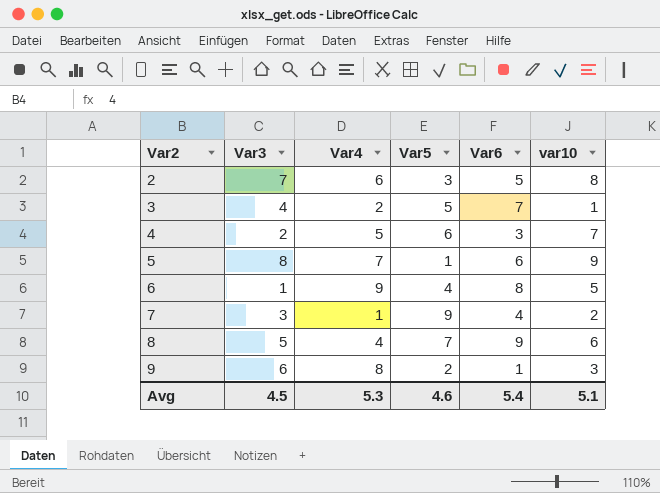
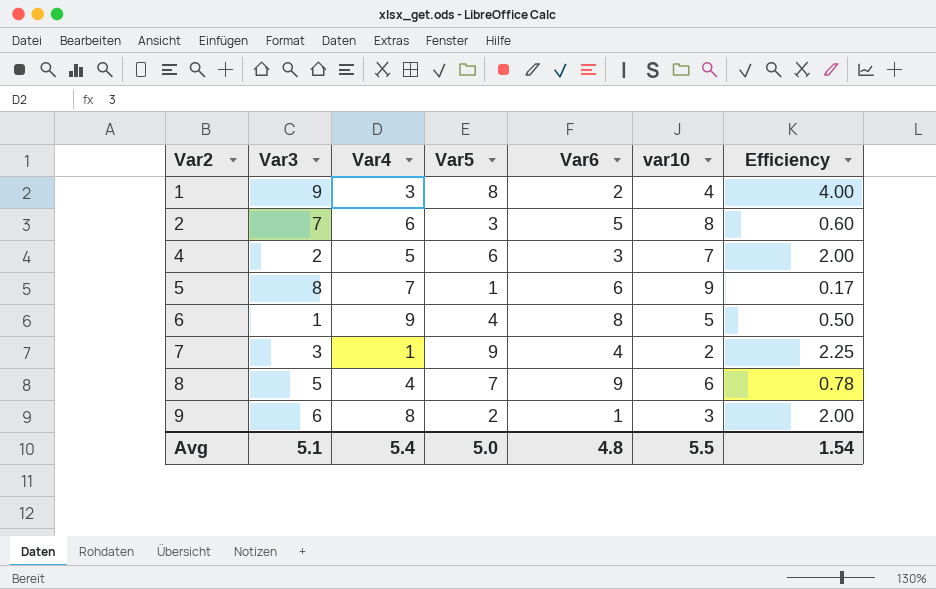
column Efficiency | formula: none -> [Var5] / [Var6]
row 3: 4 | 2 | 5 | 7 | 1 -> none
row 1: none -> 9 | 3 | 8 | 2 | 4 | 4.00
Avg | Var3: 4.5 -> 5.1
Avg | Var4: 5.3 -> 5.4
Avg | Var5: 4.6 -> 5.0
Avg | Var6: 5.4 -> 4.8
Avg | var10: 5.1 -> 5.5

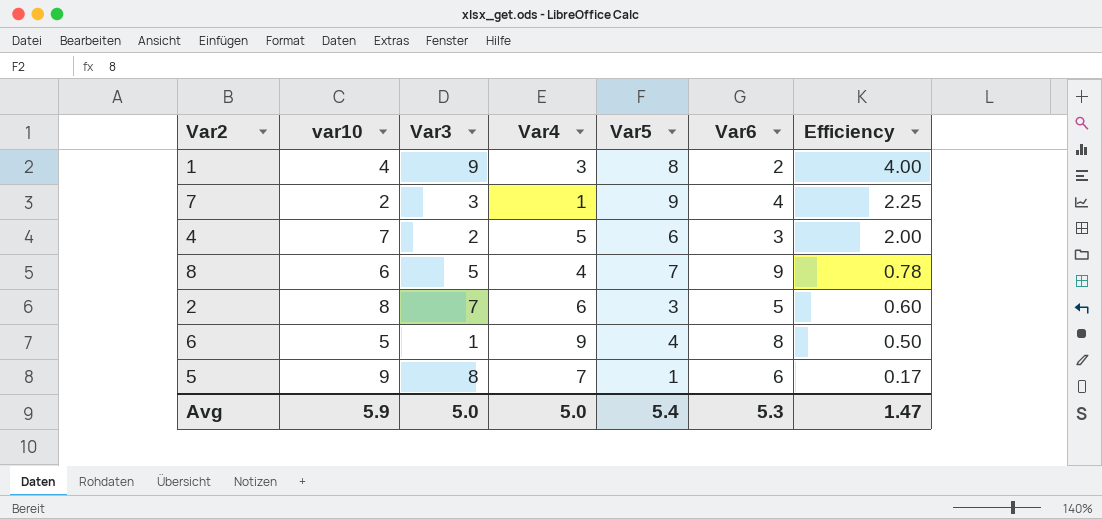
row order: Var2 ascending -> Efficiency descending
column var10 | position: 6 -> 2
row 9: 6 | 8 | 2 | 1 | 3 | 2.00 -> none
Avg | var10: 5.5 -> 5.9
Avg | Var3: 5.1 -> 5.0
Avg | Var4: 5.4 -> 5.0
Avg | Var5: 5.0 -> 5.4
Avg | Var6: 4.8 -> 5.3
Avg | Efficiency: 1.54 -> 1.47

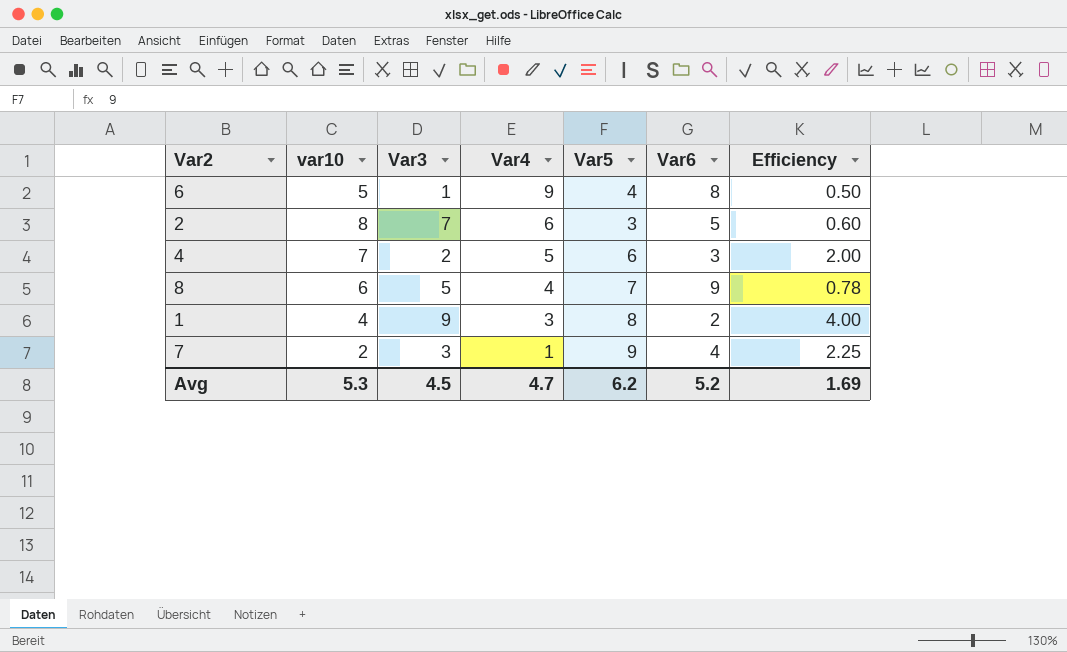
row order: Efficiency descending -> Var4 descending
row 5: 9 | 8 | 7 | 1 | 6 | 0.17 -> none
Avg | var10: 5.9 -> 5.3
Avg | Var3: 5.0 -> 4.5
Avg | Var4: 5.0 -> 4.7
Avg | Var5: 5.4 -> 6.2
Avg | Var6: 5.3 -> 5.2
Avg | Efficiency: 1.47 -> 1.69

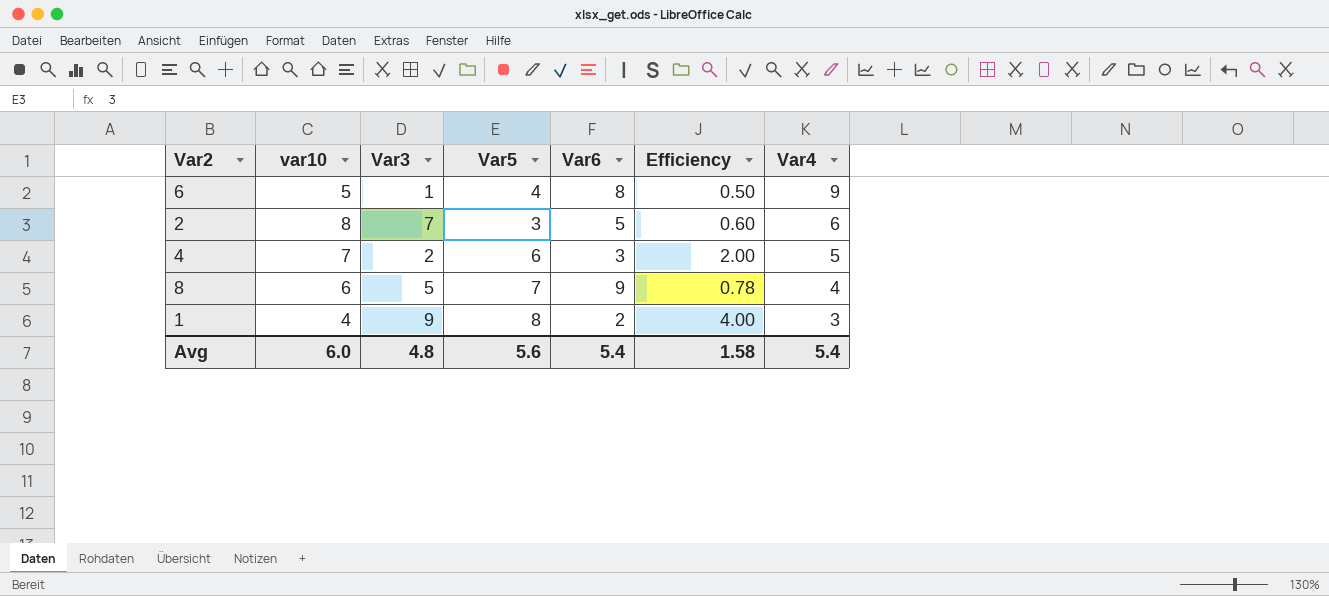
column Var4 | position: 4 -> 7
row 7: 2 | 3 | 1 | 9 | 4 | 2.25 -> none
Avg | var10: 5.3 -> 6.0
Avg | Var3: 4.5 -> 4.8
Avg | Var5: 6.2 -> 5.6
Avg | Var6: 5.2 -> 5.4
Avg | Efficiency: 1.69 -> 1.58
Avg | Var4: 4.7 -> 5.4

